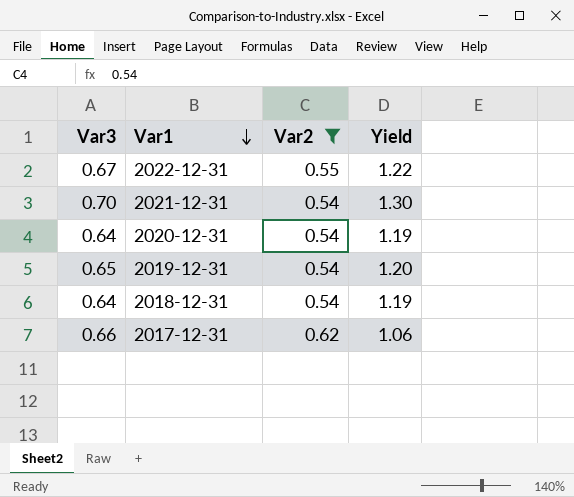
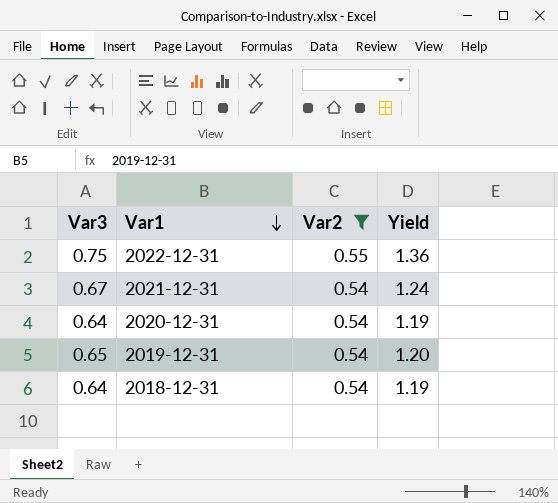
row 2017-12-31: 0.66 | 0.62 | 1.06 -> none
2022-12-31 | Var3: 0.67 -> 0.75
2022-12-31 | Yield: 1.22 -> 1.36
2021-12-31 | Var3: 0.70 -> 0.67
2021-12-31 | Yield: 1.30 -> 1.24

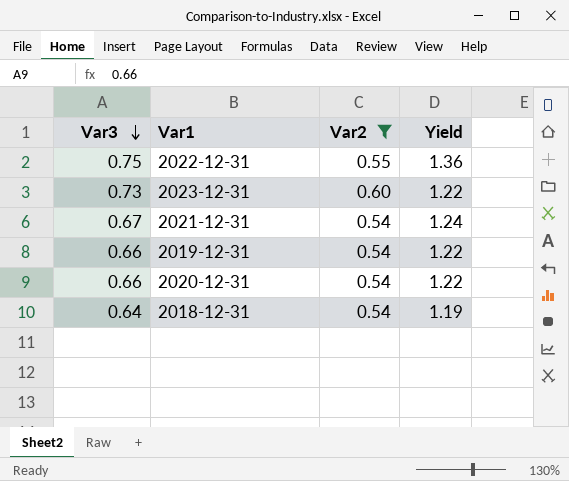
row order: Var1 descending -> Var3 descending
row 2023-12-31: none -> 0.73 | 0.60 | 1.22
2019-12-31 | Var3: 0.65 -> 0.66
2019-12-31 | Yield: 1.20 -> 1.22
2020-12-31 | Var3: 0.64 -> 0.66
2020-12-31 | Yield: 1.19 -> 1.22

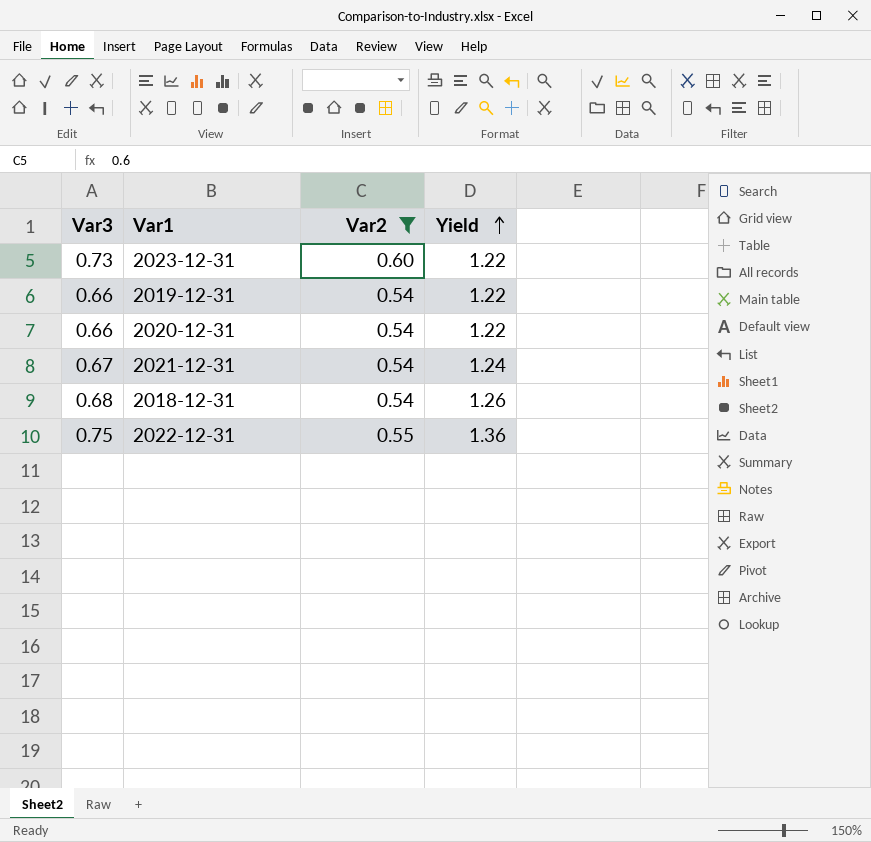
row order: Var3 descending -> Yield ascending
2018-12-31 | Var3: 0.64 -> 0.68
2018-12-31 | Yield: 1.19 -> 1.26

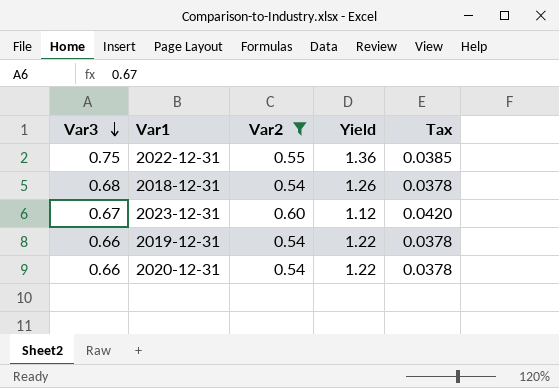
row order: Yield ascending -> Var3 descending
column Tax | formula: none -> [Var2] * 0.07
row 2021-12-31: 0.67 | 0.54 | 1.24 -> none
2023-12-31 | Var3: 0.73 -> 0.67
2023-12-31 | Yield: 1.22 -> 1.12

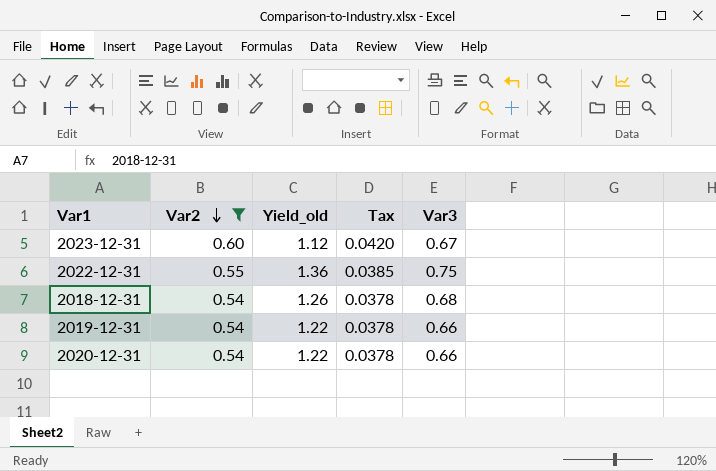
row order: Var3 descending -> Var2 descending
column name: Yield -> Yield_old
column Var3 | position: 1 -> 5

